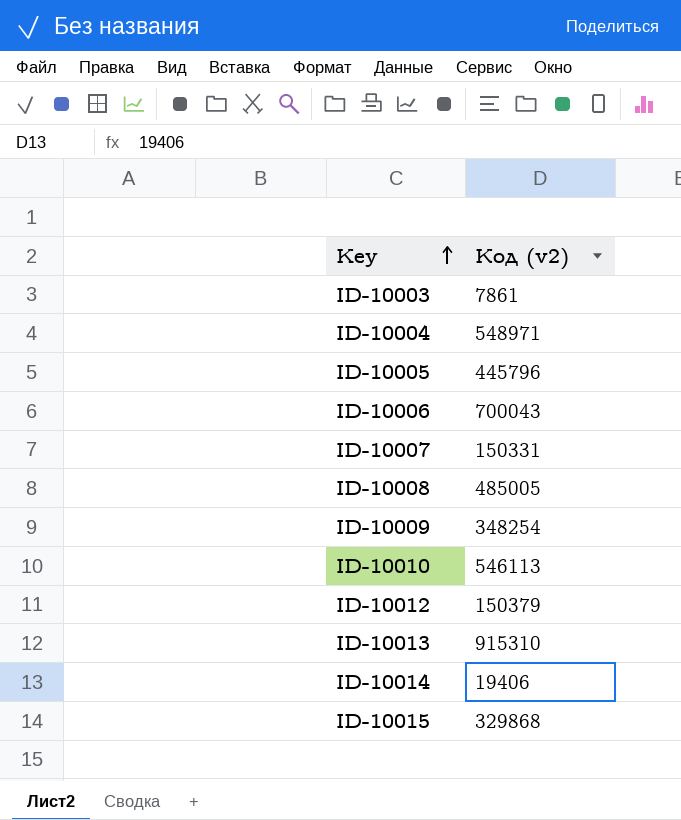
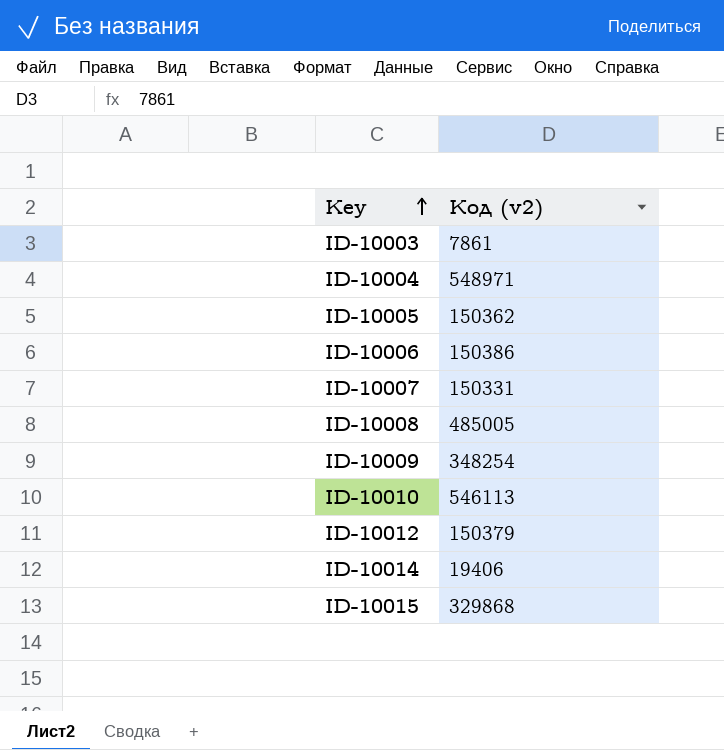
row ID-10013: 915310 -> none
ID-10005 | Код (v2): 445796 -> 150362
ID-10006 | Код (v2): 700043 -> 150386

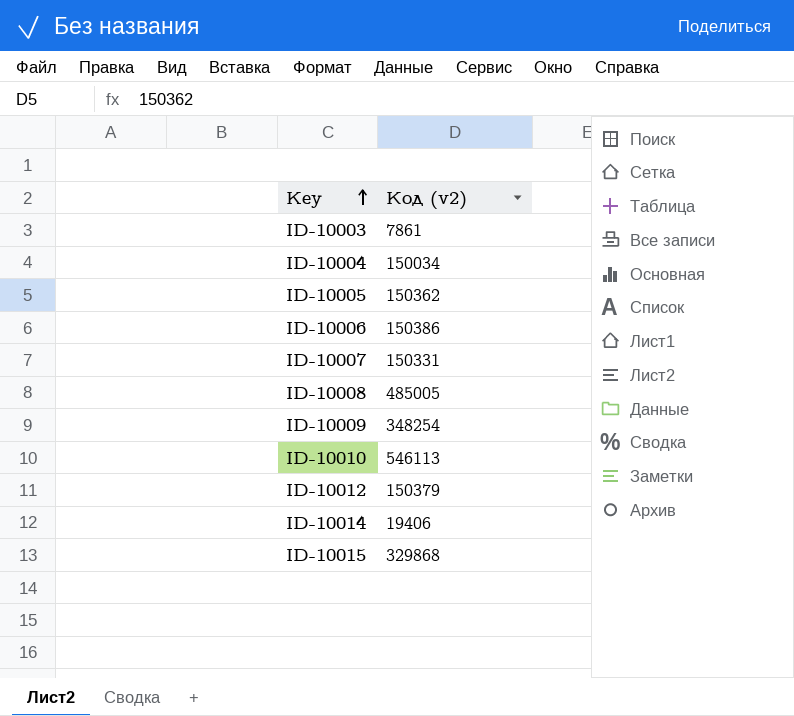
ID-10004 | Код (v2): 548971 -> 150034

